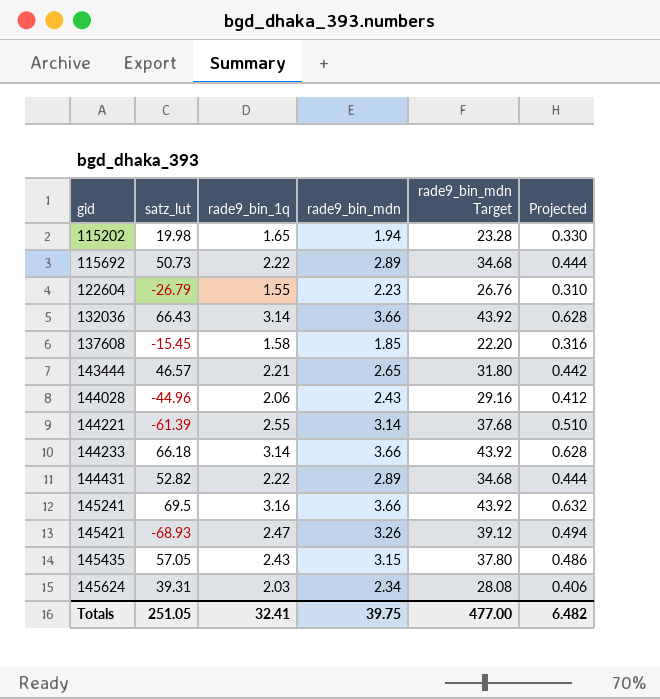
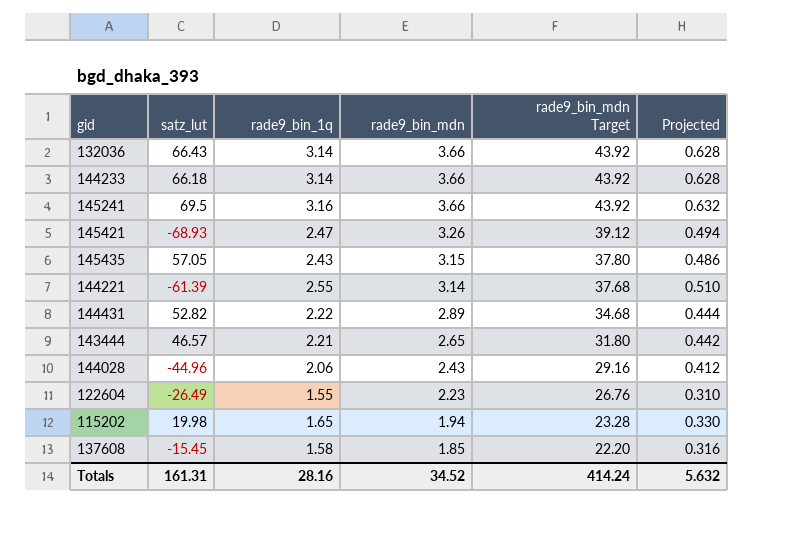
row order: gid ascending -> rade9_bin_mdn descending
row 115692: 50.73 | 2.22 | 2.89 | 34.68 | 0.444 -> none
row 145624: 39.31 | 2.03 | 2.34 | 28.08 | 0.406 -> none
122604 | satz_lut: -26.79 -> -26.49
Totals | satz_lut: 251.05 -> 161.31
Totals | rade9_bin_1q: 32.41 -> 28.16
Totals | rade9_bin_mdn: 39.75 -> 34.52
Totals | rade9_bin_mdn Target: 477.00 -> 414.24
Totals | Projected: 6.482 -> 5.632

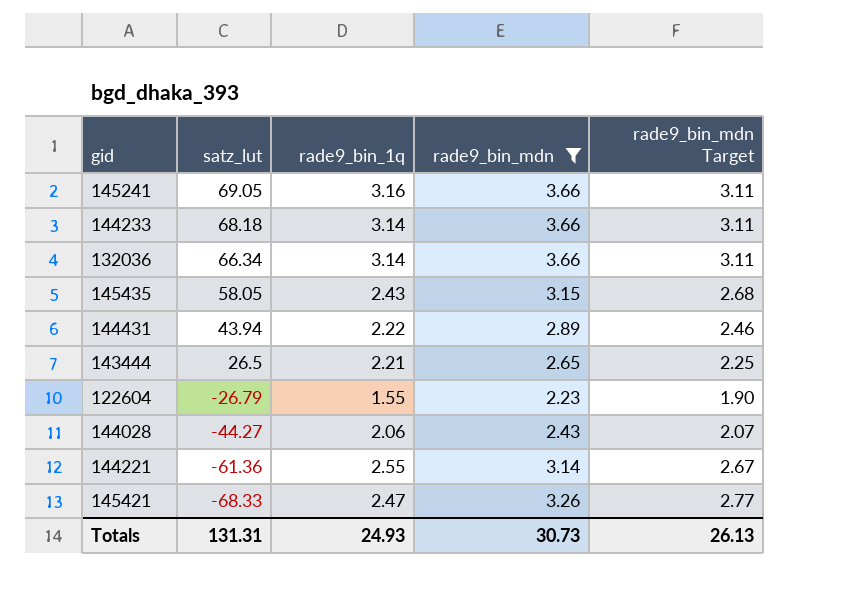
filter: none -> rade9_bin_mdn >= 2.23
row order: rade9_bin_mdn descending -> satz_lut descending
column Projected | formula: [rade9_bin_1q] * 0.2 -> none
column rade9_bin_mdn Target | formula: [rade9_bin_mdn] * 12 -> [rade9_bin_mdn] * 0.85
145241 | satz_lut: 69.5 -> 69.05
144233 | satz_lut: 66.18 -> 68.18
132036 | satz_lut: 66.43 -> 66.34
145435 | satz_lut: 57.05 -> 58.05
144431 | satz_lut: 52.82 -> 43.94
143444 | satz_lut: 46.57 -> 26.5
122604 | satz_lut: -26.49 -> -26.79
144028 | satz_lut: -44.96 -> -44.27
144221 | satz_lut: -61.39 -> -61.36
145421 | satz_lut: -68.93 -> -68.33
Totals | satz_lut: 161.31 -> 131.31
Totals | rade9_bin_1q: 28.16 -> 24.93
Totals | rade9_bin_mdn: 34.52 -> 30.73
Totals | rade9_bin_mdn Target: 414.24 -> 26.13

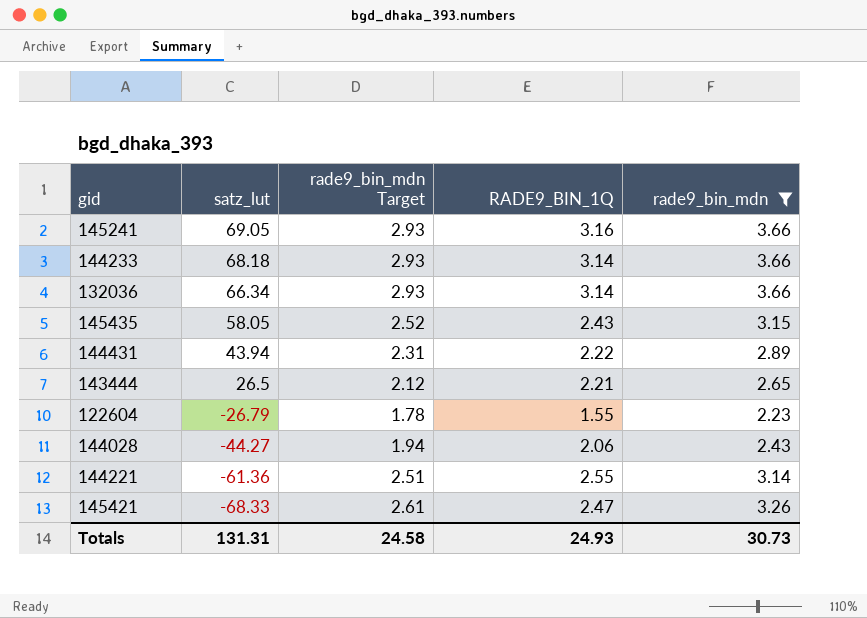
column rade9_bin_mdn Target | formula: [rade9_bin_mdn] * 0.85 -> [rade9_bin_mdn] * 0.8
column rade9_bin_mdn Target | position: 5 -> 3
column name: rade9_bin_1q -> RADE9_BIN_1Q
Totals | rade9_bin_mdn Target: 26.13 -> 24.58

